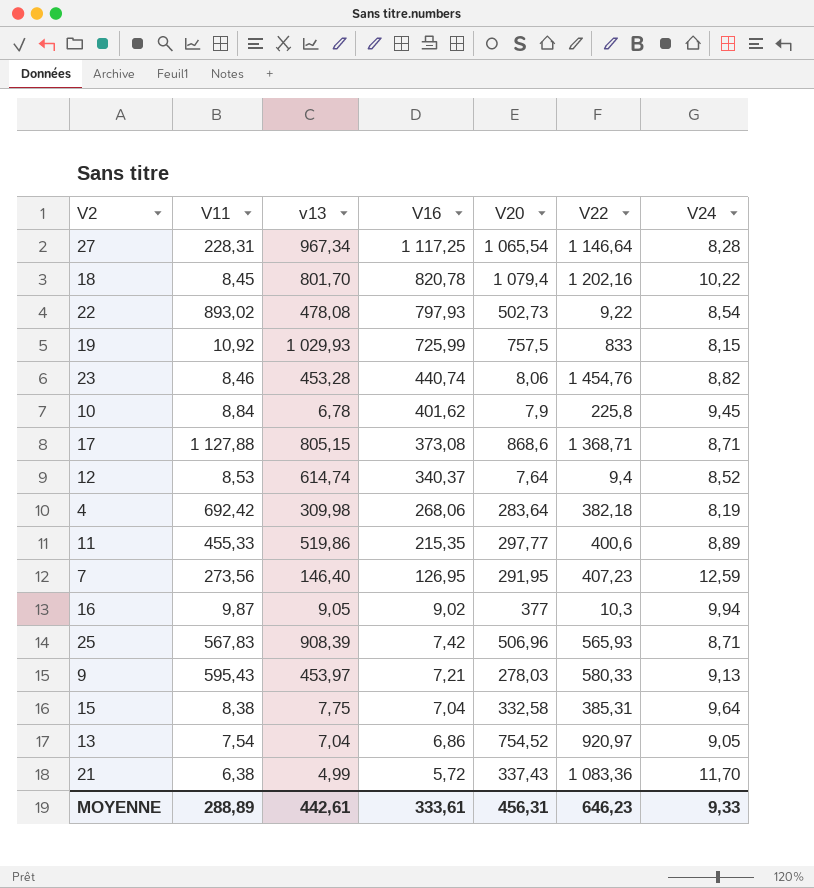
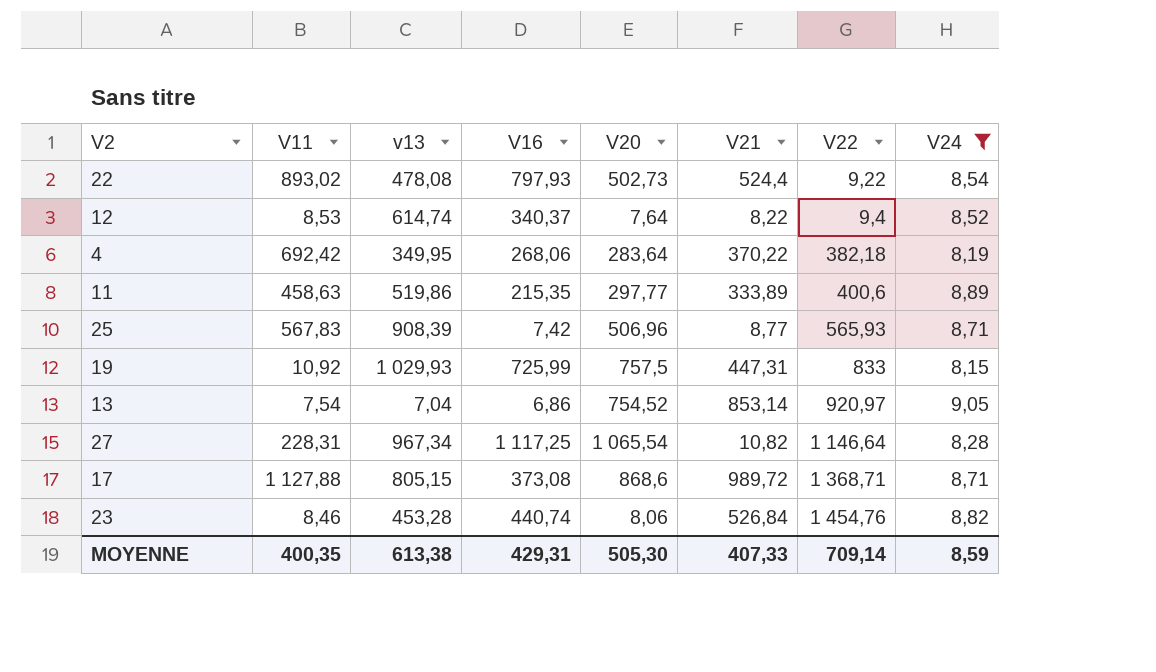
filter: none -> V24 <= 9,05
row order: V16 descending -> V22 ascending
column V21 | position: none -> 6
4 | v13: 309,98 -> 349,95
11 | V11: 455,33 -> 458,63
MOYENNE | V11: 288,89 -> 400,35
MOYENNE | v13: 442,61 -> 613,38
MOYENNE | V16: 333,61 -> 429,31
MOYENNE | V20: 456,31 -> 505,30
MOYENNE | V22: 646,23 -> 709,14
MOYENNE | V24: 9,33 -> 8,59

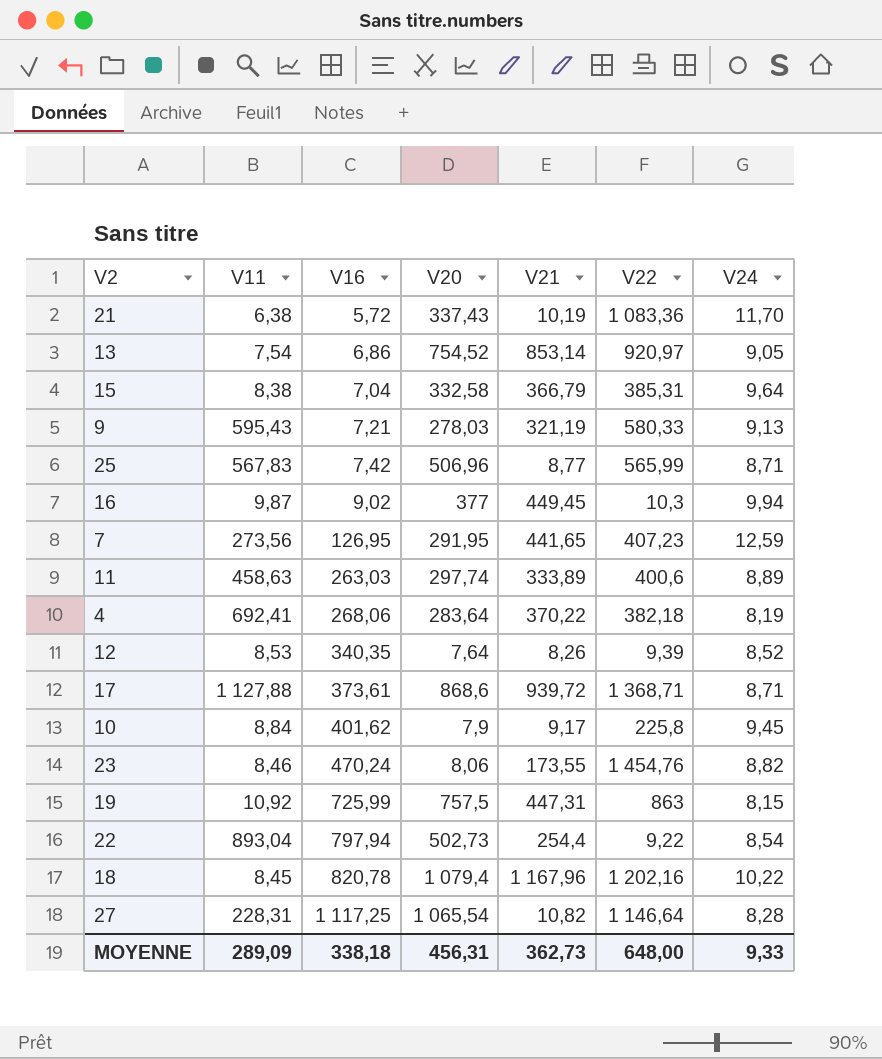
filter: V24 <= 9,05 -> none
row order: V22 ascending -> V16 ascending
column v13 | position: 3 -> none
25 | V22: 565,93 -> 565,99
11 | V16: 215,35 -> 263,03
11 | V20: 297,77 -> 297,74
4 | V11: 692,42 -> 692,41
12 | V16: 340,37 -> 340,35
12 | V21: 8,22 -> 8,26
12 | V22: 9,4 -> 9,39
17 | V16: 373,08 -> 373,61
17 | V21: 989,72 -> 939,72
23 | V16: 440,74 -> 470,24
23 | V21: 526,84 -> 173,55
19 | V22: 833 -> 863
22 | V11: 893,02 -> 893,04
22 | V16: 797,93 -> 797,94
22 | V21: 524,4 -> 254,4
MOYENNE | V11: 400,35 -> 289,09
MOYENNE | V16: 429,31 -> 338,18
MOYENNE | V20: 505,30 -> 456,31
MOYENNE | V21: 407,33 -> 362,73
MOYENNE | V22: 709,14 -> 648,00
MOYENNE | V24: 8,59 -> 9,33

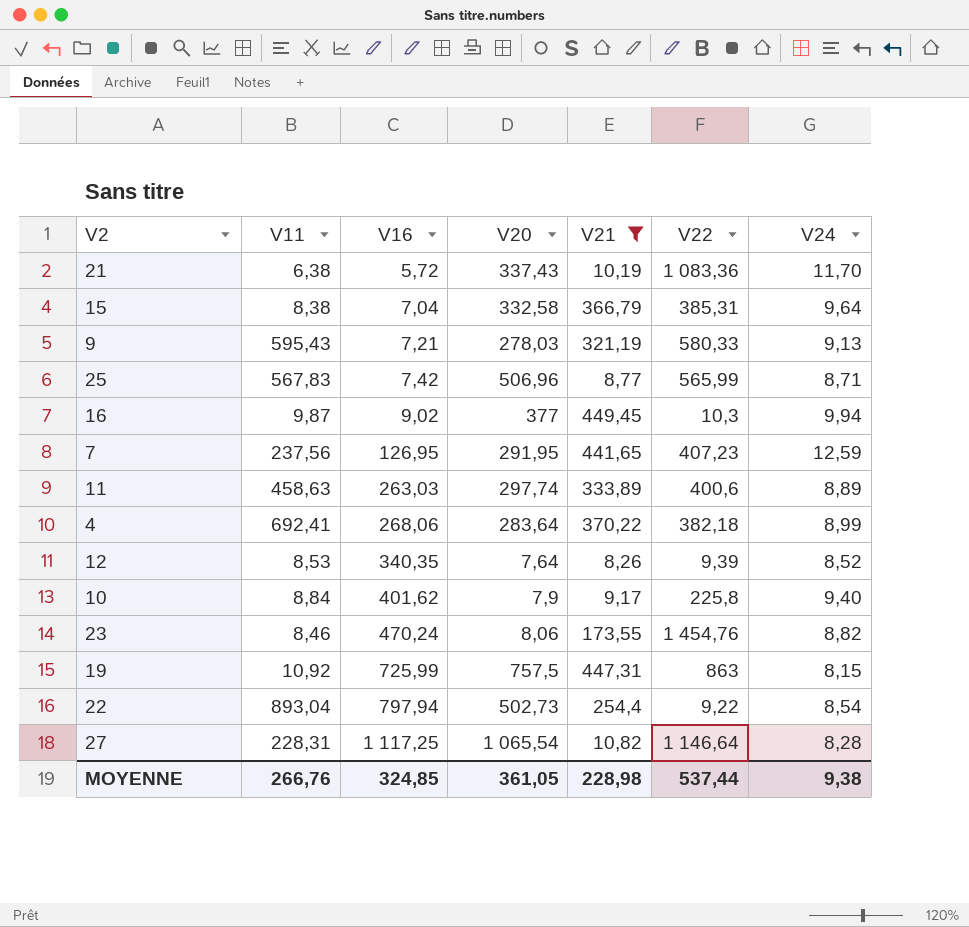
filter: none -> V21 <= 449,45
7 | V11: 273,56 -> 237,56
4 | V24: 8,19 -> 8,99
10 | V24: 9,45 -> 9,40
MOYENNE | V11: 289,09 -> 266,76
MOYENNE | V16: 338,18 -> 324,85
MOYENNE | V20: 456,31 -> 361,05
MOYENNE | V21: 362,73 -> 228,98
MOYENNE | V22: 648,00 -> 537,44
MOYENNE | V24: 9,33 -> 9,38

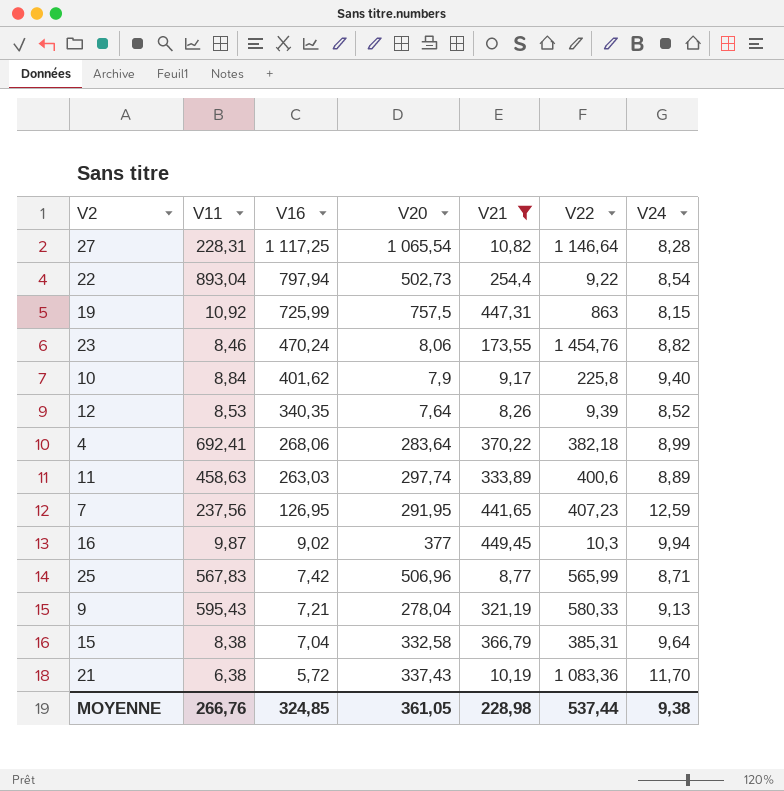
row order: V16 ascending -> V16 descending
9 | V20: 278,03 -> 278,04

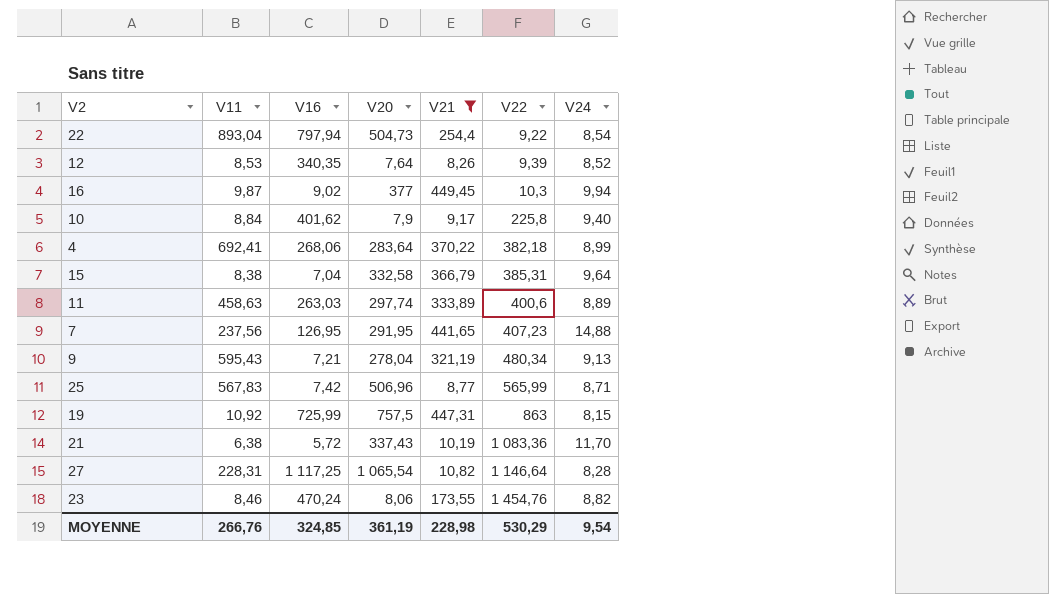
row order: V16 descending -> V22 ascending
22 | V20: 502,73 -> 504,73
7 | V24: 12,59 -> 14,88
9 | V22: 580,33 -> 480,34
MOYENNE | V20: 361,05 -> 361,19
MOYENNE | V22: 537,44 -> 530,29
MOYENNE | V24: 9,38 -> 9,54

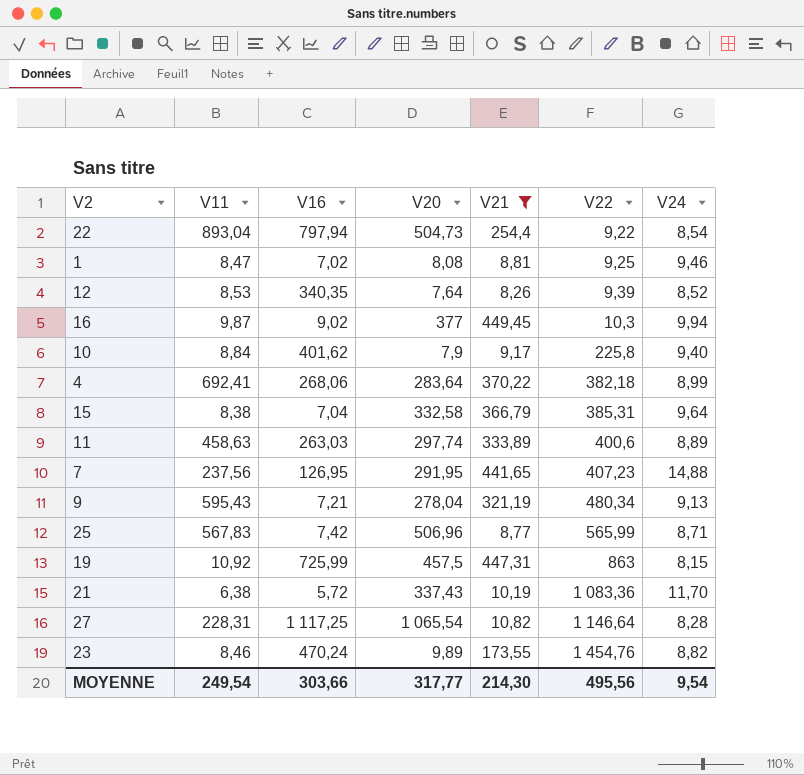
row 1: none -> 8,47 | 7,02 | 8,08 | 8,81 | 9,25 | 9,46
19 | V20: 757,5 -> 457,5
23 | V20: 8,06 -> 9,89
MOYENNE | V11: 266,76 -> 249,54
MOYENNE | V16: 324,85 -> 303,66
MOYENNE | V20: 361,19 -> 317,77
MOYENNE | V21: 228,98 -> 214,30
MOYENNE | V22: 530,29 -> 495,56

